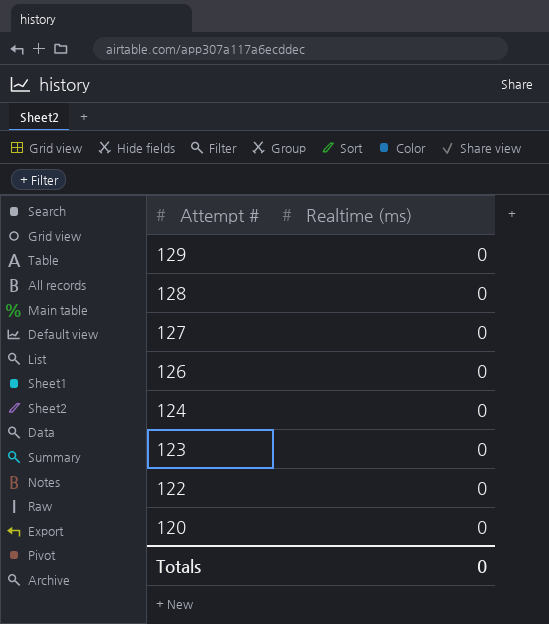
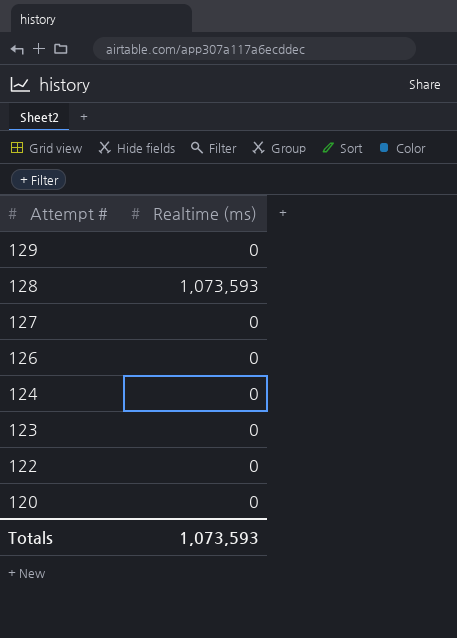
128 | Realtime (ms): 0 -> 1,073,593
Totals | Realtime (ms): 0 -> 1,073,593

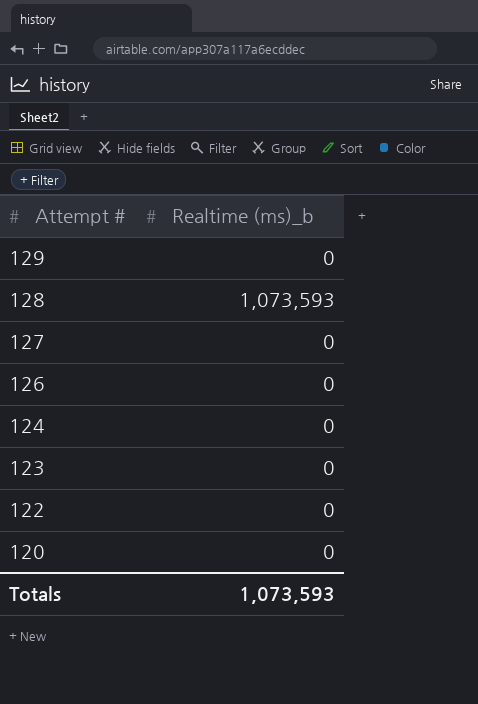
column name: Realtime (ms) -> Realtime (ms)_b

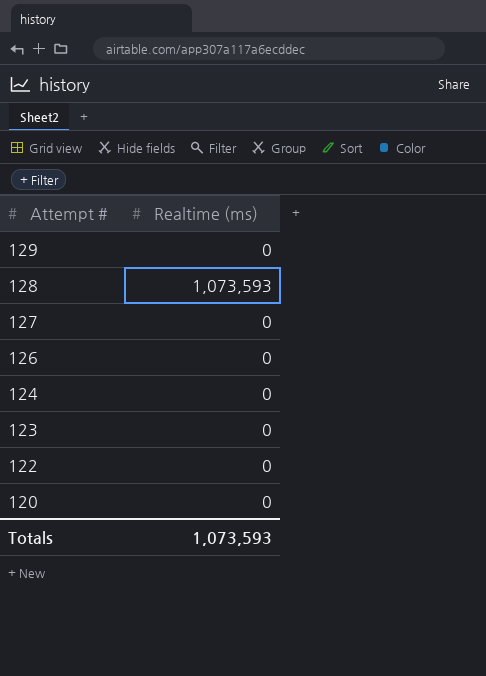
column name: Realtime (ms)_b -> Realtime (ms)

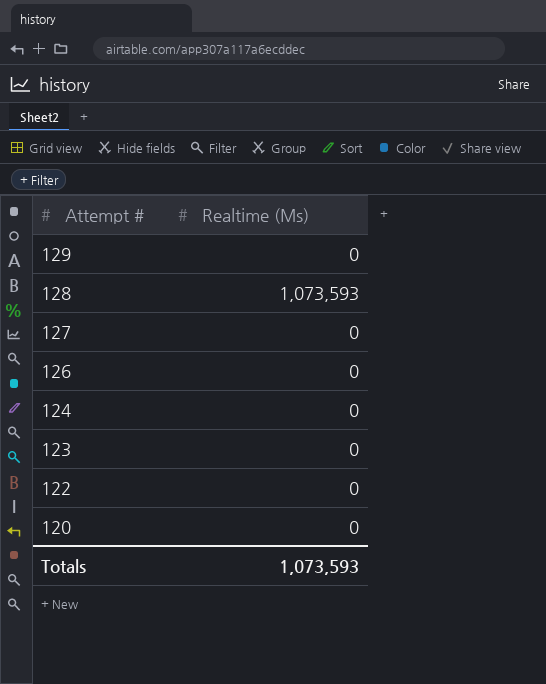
column name: Realtime (ms) -> Realtime (Ms)

